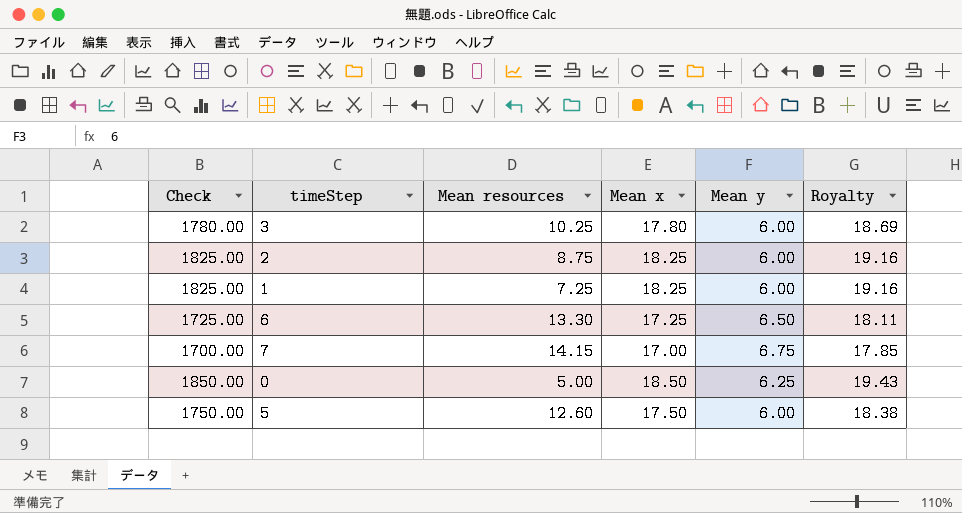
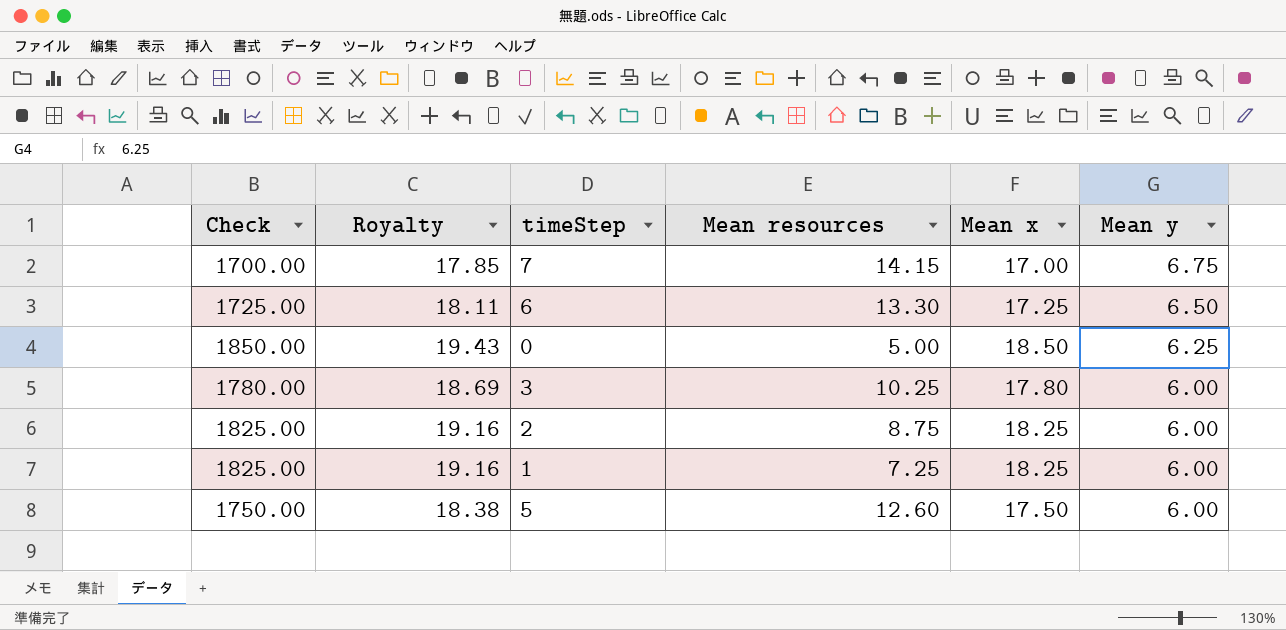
row order: none -> Mean y descending
column Royalty | position: 6 -> 2

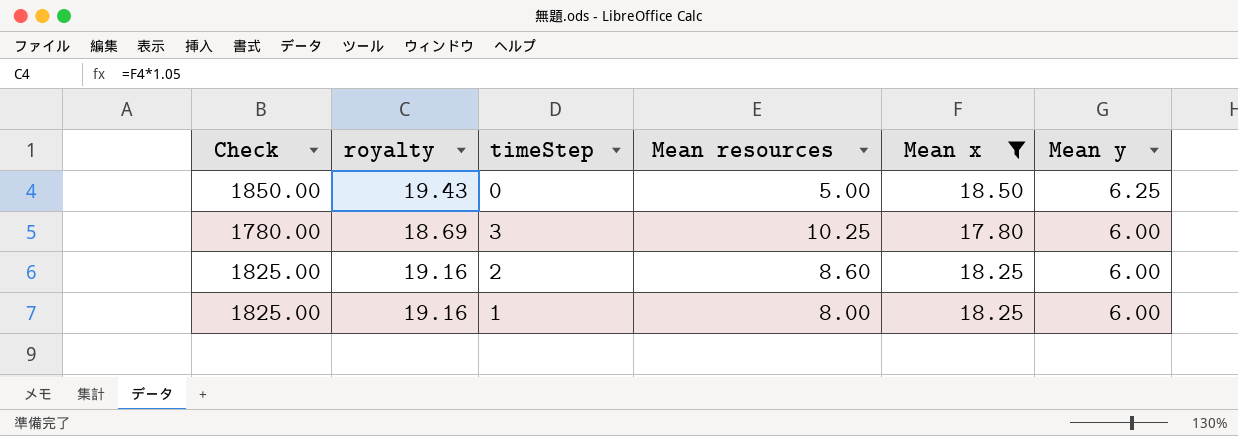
filter: none -> Mean x >= 17.80
column name: Royalty -> royalty
2 | Mean resources: 8.75 -> 8.60
1 | Mean resources: 7.25 -> 8.00

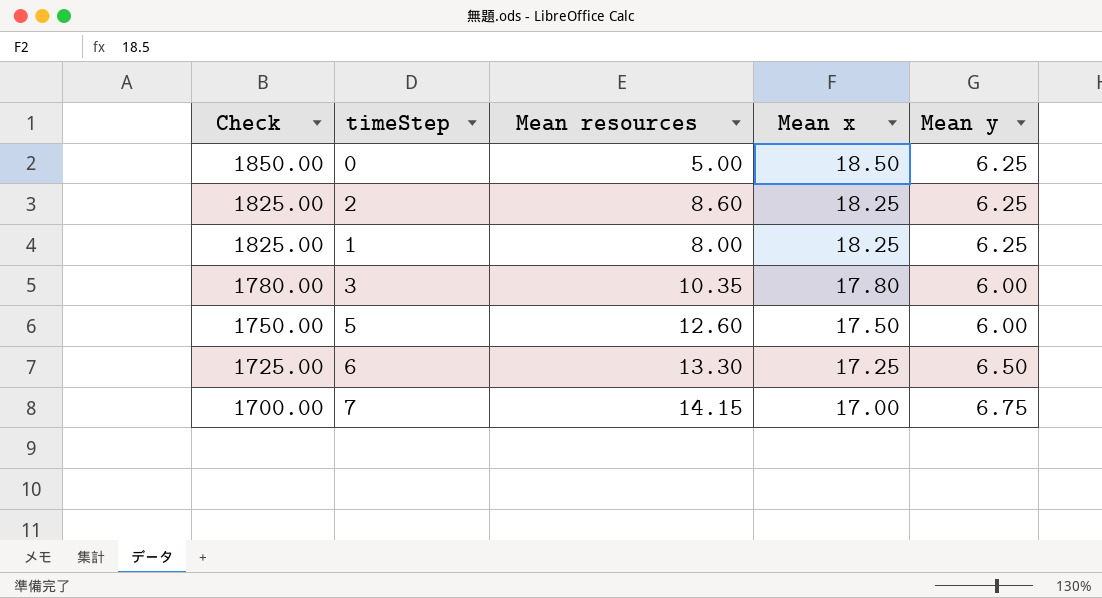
filter: Mean x >= 17.80 -> none
row order: Mean y descending -> Check descending
column royalty | formula: [Mean x] * 1.05 -> none
2 | Mean y: 6.00 -> 6.25
1 | Mean y: 6.00 -> 6.25
3 | Mean resources: 10.25 -> 10.35

